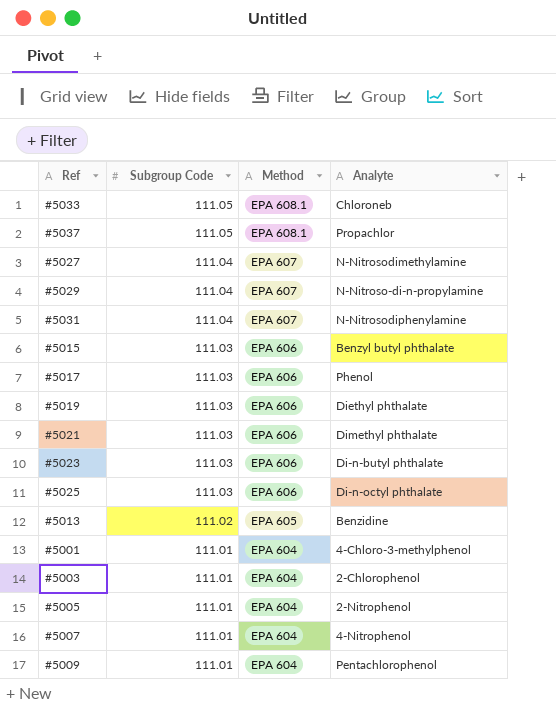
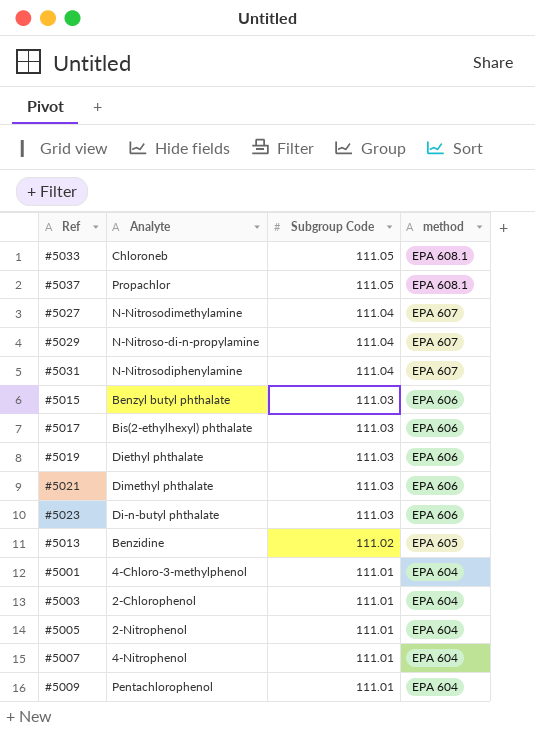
column Analyte | position: 4 -> 2
column name: Method -> method
row #5025: 111.03 | EPA 606 | Di-n-octyl phthalate -> none
#5017 | Analyte: Phenol -> Bis(2-ethylhexyl) phthalate

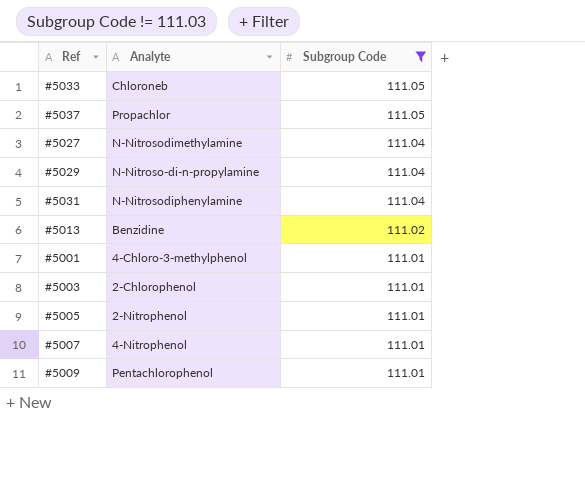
filter: none -> Subgroup Code != 111.03
column method | position: 4 -> none

